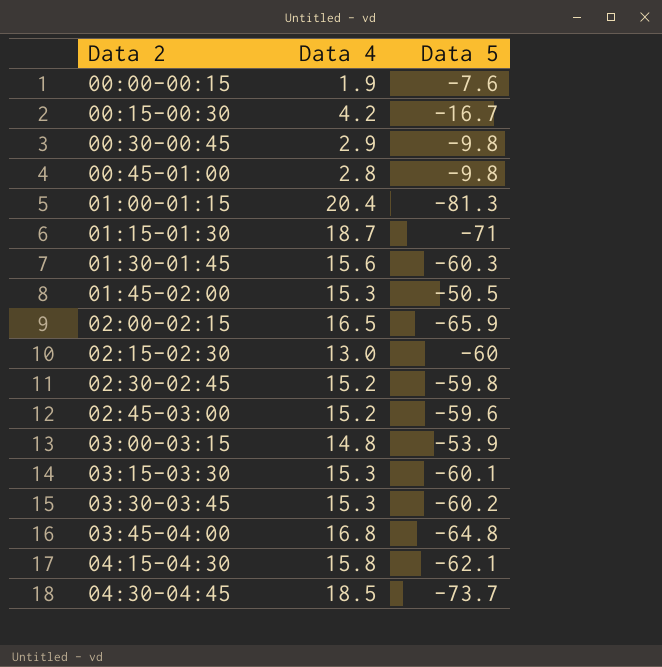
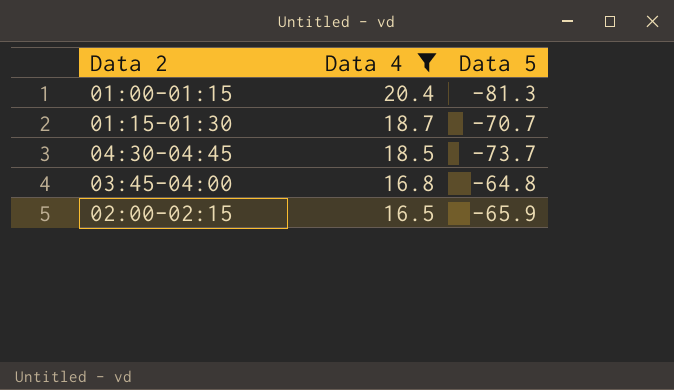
filter: none -> Data 4 >= 16.5
row order: Data 2 ascending -> Data 4 descending
01:15-01:30 | Data 5: -71 -> -70.7

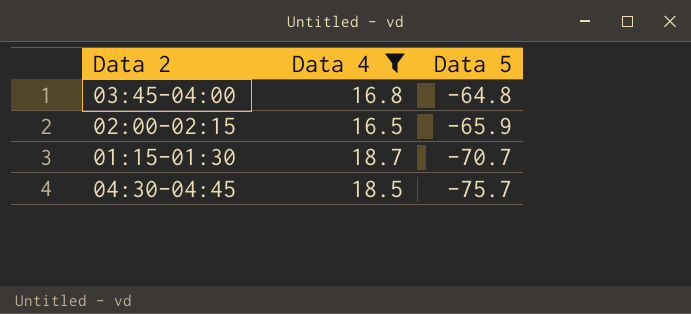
row order: Data 4 descending -> Data 5 descending
row 01:00-01:15: 20.4 | -81.3 -> none
04:30-04:45 | Data 5: -73.7 -> -75.7

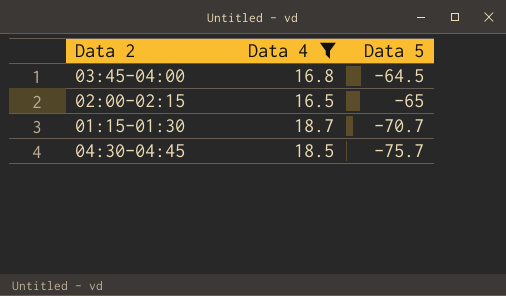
03:45-04:00 | Data 5: -64.8 -> -64.5
02:00-02:15 | Data 5: -65.9 -> -65

